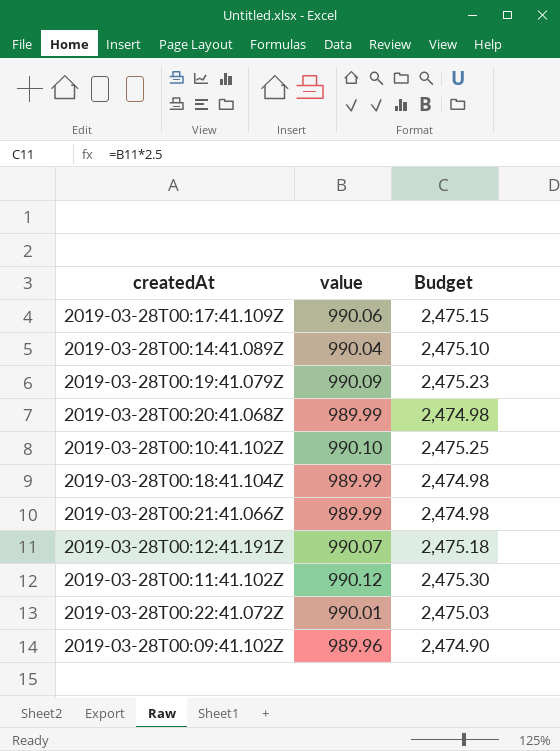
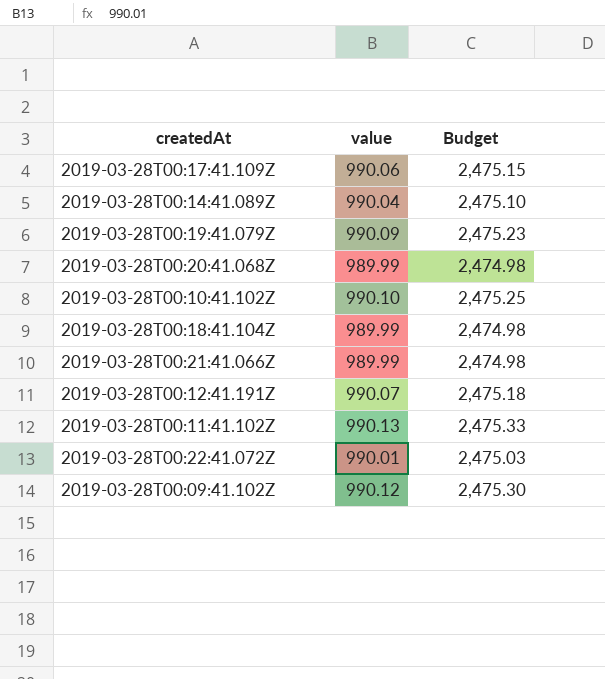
2019-03-28T00:11:41.102Z | value: 990.12 -> 990.13
2019-03-28T00:11:41.102Z | Budget: 2,475.30 -> 2,475.33
2019-03-28T00:09:41.102Z | value: 989.96 -> 990.12
2019-03-28T00:09:41.102Z | Budget: 2,474.90 -> 2,475.30

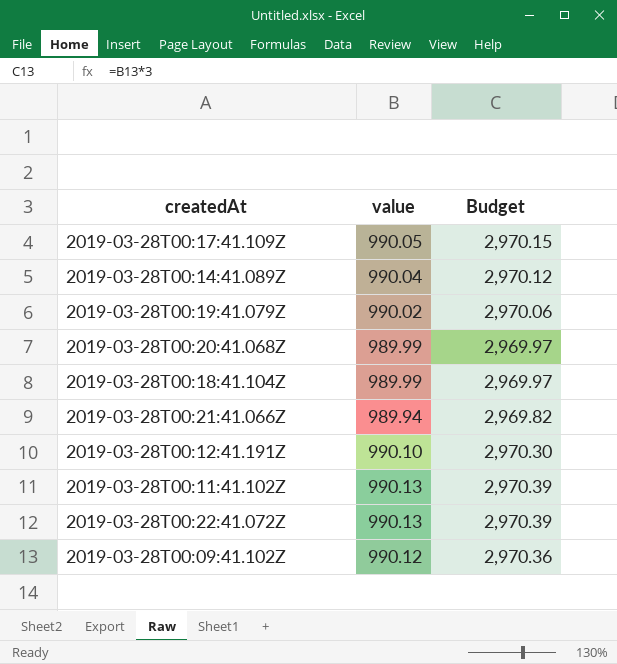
column Budget | formula: [value] * 2.5 -> [value] * 3
row 2019-03-28T00:10:41.102Z: 990.10 | 2,475.25 -> none
2019-03-28T00:17:41.109Z | value: 990.06 -> 990.05
2019-03-28T00:19:41.079Z | value: 990.09 -> 990.02
2019-03-28T00:21:41.066Z | value: 989.99 -> 989.94
2019-03-28T00:12:41.191Z | value: 990.07 -> 990.10
2019-03-28T00:22:41.072Z | value: 990.01 -> 990.13

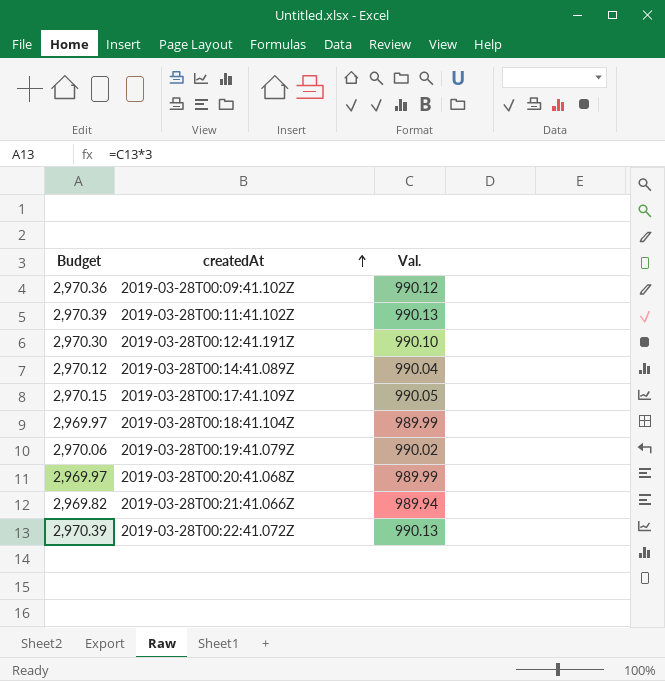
row order: none -> createdAt ascending
column Budget | position: 3 -> 1
column name: value -> Val.

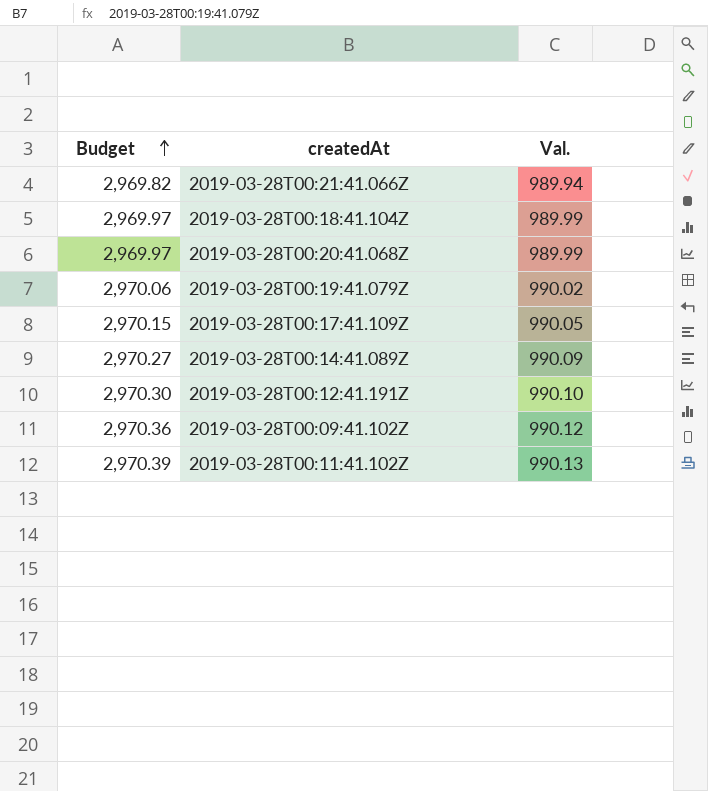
row order: createdAt ascending -> Budget ascending
row 2019-03-28T00:22:41.072Z: 2,970.39 | 990.13 -> none
2019-03-28T00:14:41.089Z | Budget: 2,970.12 -> 2,970.27
2019-03-28T00:14:41.089Z | Val.: 990.04 -> 990.09

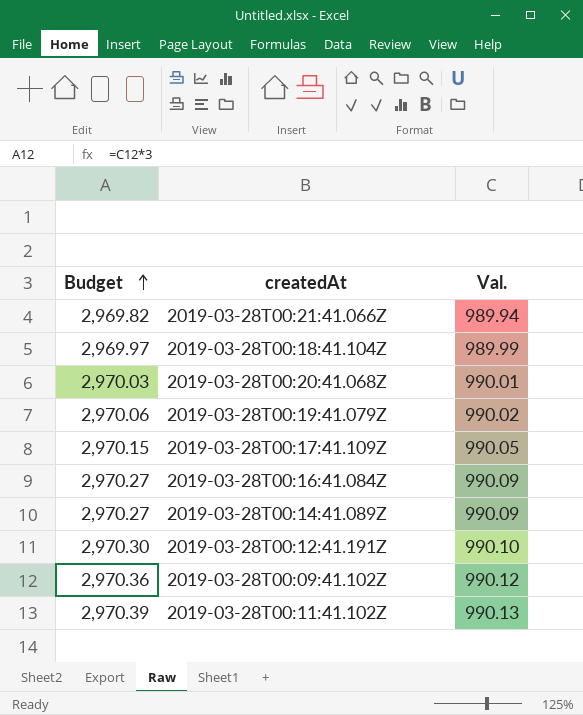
2019-03-28T00:20:41.068Z | Budget: 2,969.97 -> 2,970.03
2019-03-28T00:20:41.068Z | Val.: 989.99 -> 990.01
row 2019-03-28T00:16:41.084Z: none -> 2,970.27 | 990.09

